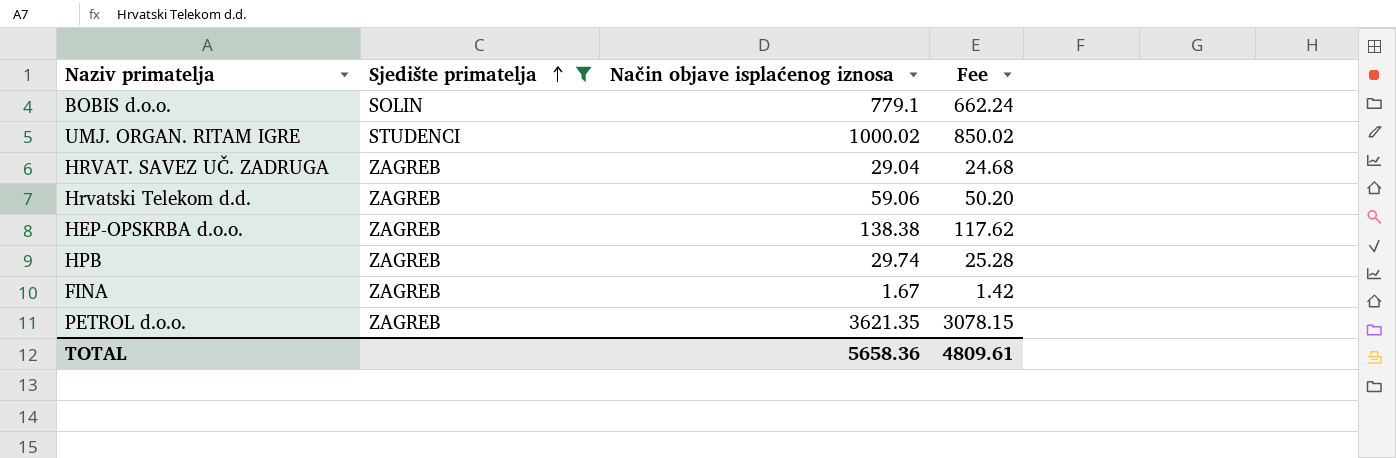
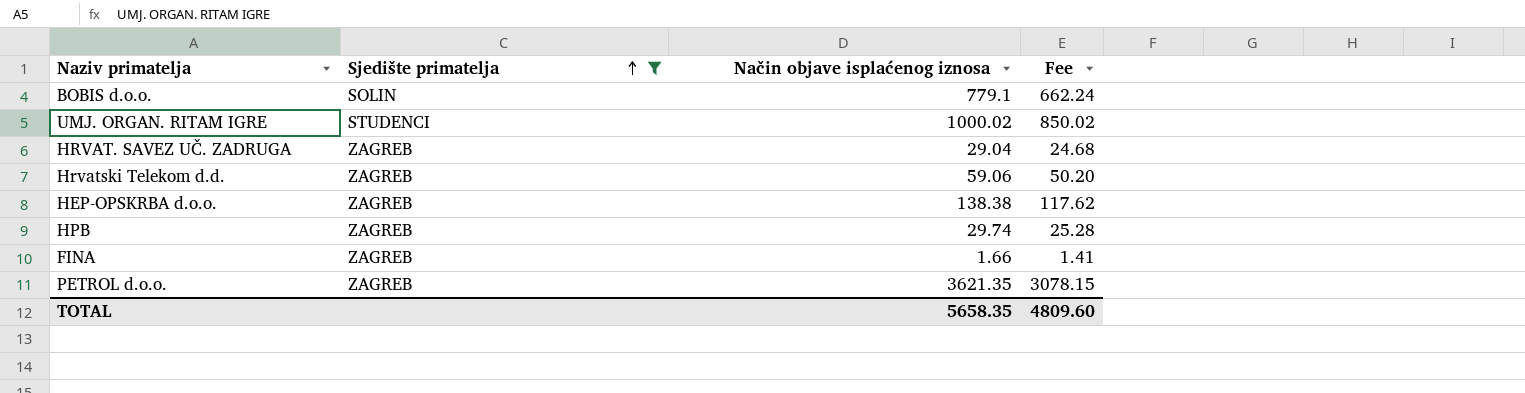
FINA | Način objave isplaćenog iznosa: 1.67 -> 1.66
FINA | Fee: 1.42 -> 1.41
TOTAL | Način objave isplaćenog iznosa: 5658.36 -> 5658.35
TOTAL | Fee: 4809.61 -> 4809.60

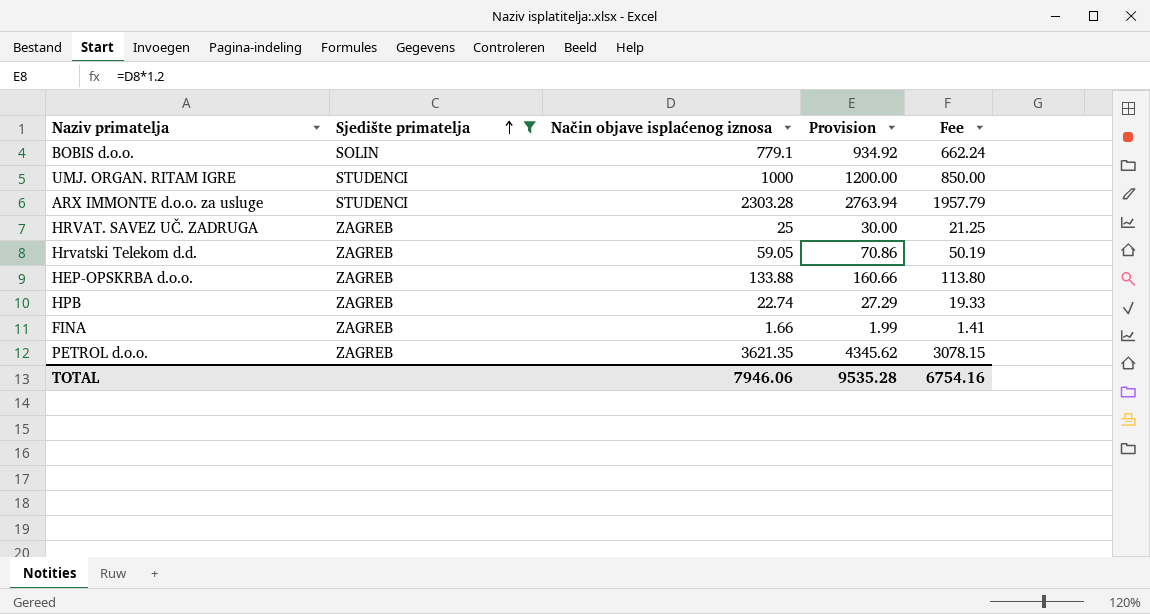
column Provision | formula: none -> [Način objave isplaćenog iznosa] * 1.2
UMJ. ORGAN. RITAM IGRE | Način objave isplaćenog iznosa: 1000.02 -> 1000
UMJ. ORGAN. RITAM IGRE | Fee: 850.02 -> 850.00
row ARX IMMONTE d.o.o. za usluge: none -> STUDENCI | 2303.28 | 2763.94 | 1957.79
HRVAT. SAVEZ UČ. ZADRUGA | Način objave isplaćenog iznosa: 29.04 -> 25
HRVAT. SAVEZ UČ. ZADRUGA | Fee: 24.68 -> 21.25
Hrvatski Telekom d.d. | Način objave isplaćenog iznosa: 59.06 -> 59.05
Hrvatski Telekom d.d. | Fee: 50.20 -> 50.19
HEP-OPSKRBA d.o.o. | Način objave isplaćenog iznosa: 138.38 -> 133.88
HEP-OPSKRBA d.o.o. | Fee: 117.62 -> 113.80
HPB | Način objave isplaćenog iznosa: 29.74 -> 22.74
HPB | Fee: 25.28 -> 19.33
TOTAL | Način objave isplaćenog iznosa: 5658.35 -> 7946.06
TOTAL | Fee: 4809.60 -> 6754.16

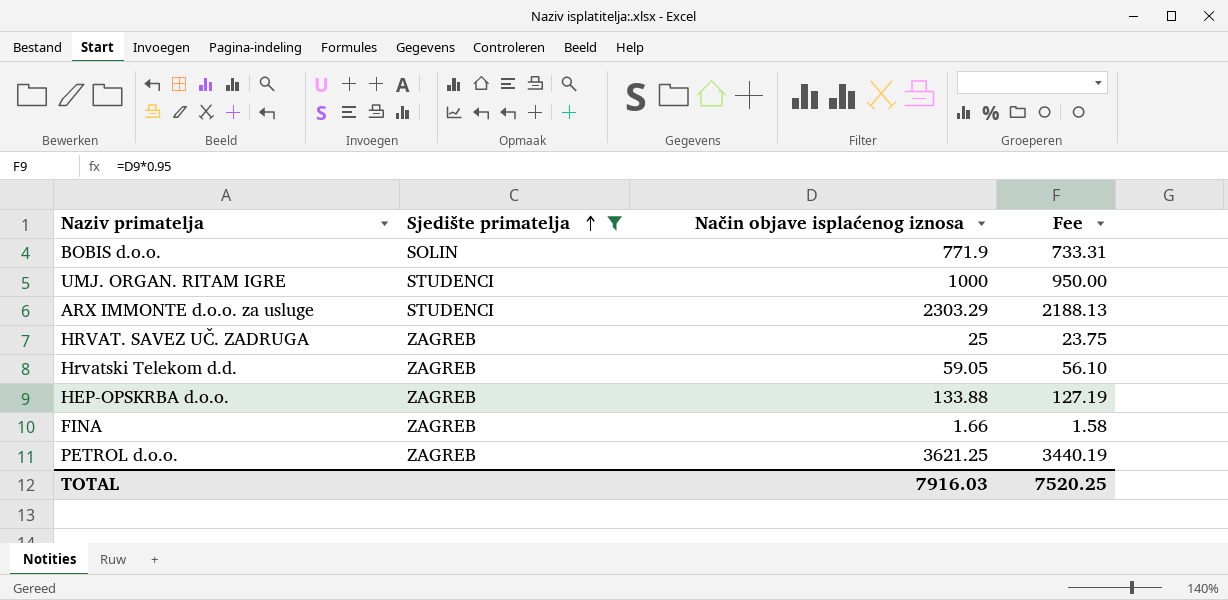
column Provision | formula: [Način objave isplaćenog iznosa] * 1.2 -> none
column Fee | formula: [Način objave isplaćenog iznosa] * 0.85 -> [Način objave isplaćenog iznosa] * 0.95
row HPB: ZAGREB | 22.74 | 27.29 | 19.33 -> none
BOBIS d.o.o. | Način objave isplaćenog iznosa: 779.1 -> 771.9
ARX IMMONTE d.o.o. za usluge | Način objave isplaćenog iznosa: 2303.28 -> 2303.29
PETROL d.o.o. | Način objave isplaćenog iznosa: 3621.35 -> 3621.25
TOTAL | Način objave isplaćenog iznosa: 7946.06 -> 7916.03
TOTAL | Fee: 6754.16 -> 7520.25

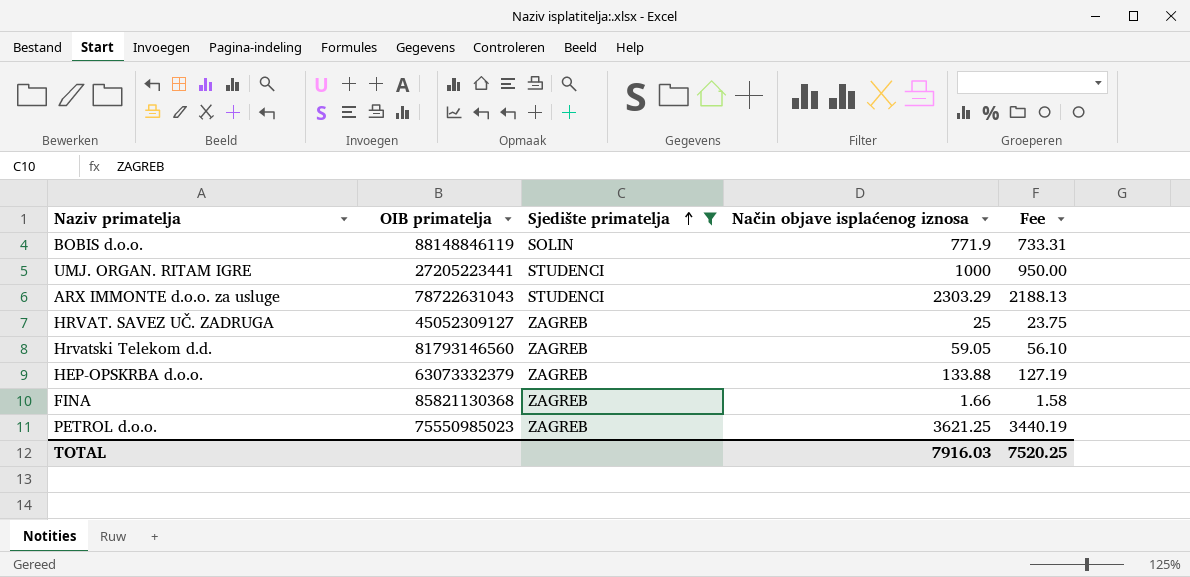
column OIB primatelja | position: none -> 2

